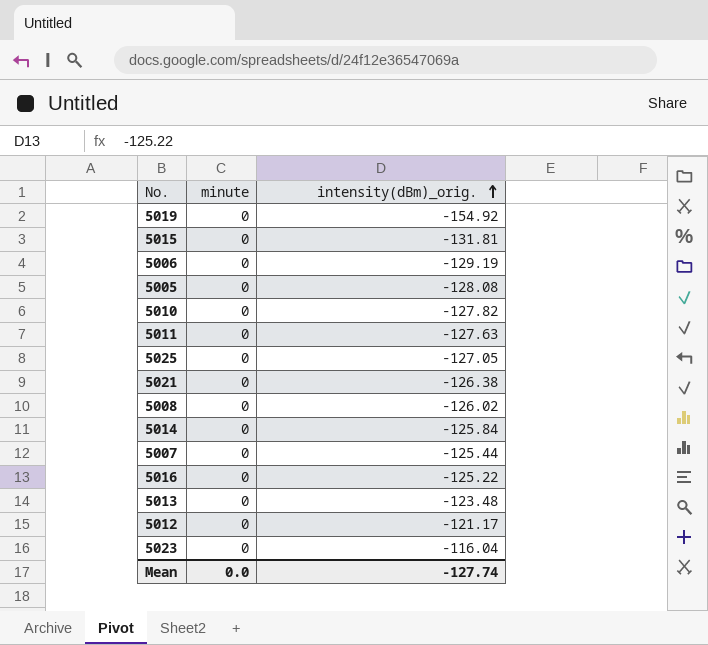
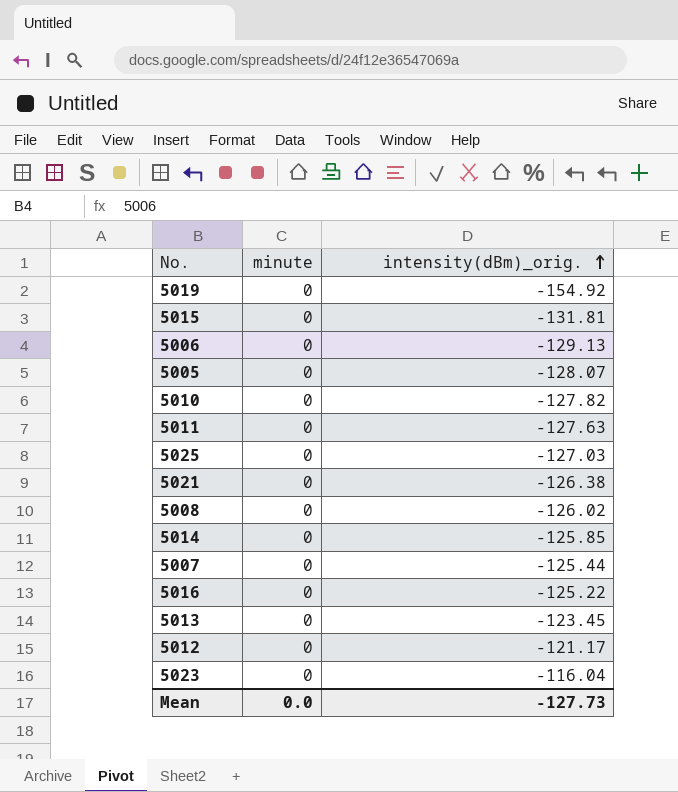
5006 | intensity(dBm)_orig.: -129.19 -> -129.13
5005 | intensity(dBm)_orig.: -128.08 -> -128.07
5025 | intensity(dBm)_orig.: -127.05 -> -127.03
5014 | intensity(dBm)_orig.: -125.84 -> -125.85
5013 | intensity(dBm)_orig.: -123.48 -> -123.45
Mean | intensity(dBm)_orig.: -127.74 -> -127.73

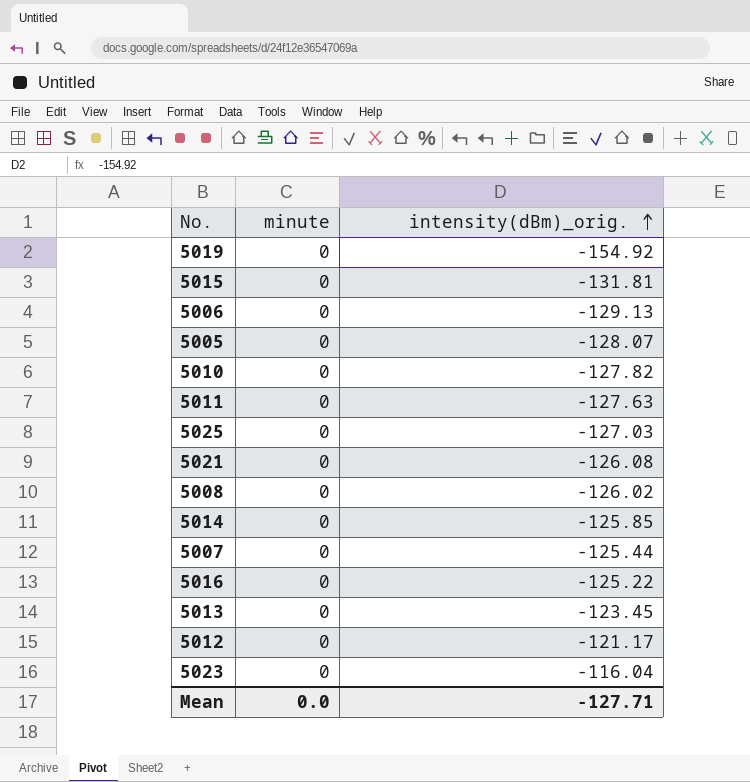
5021 | intensity(dBm)_orig.: -126.38 -> -126.08
Mean | intensity(dBm)_orig.: -127.73 -> -127.71

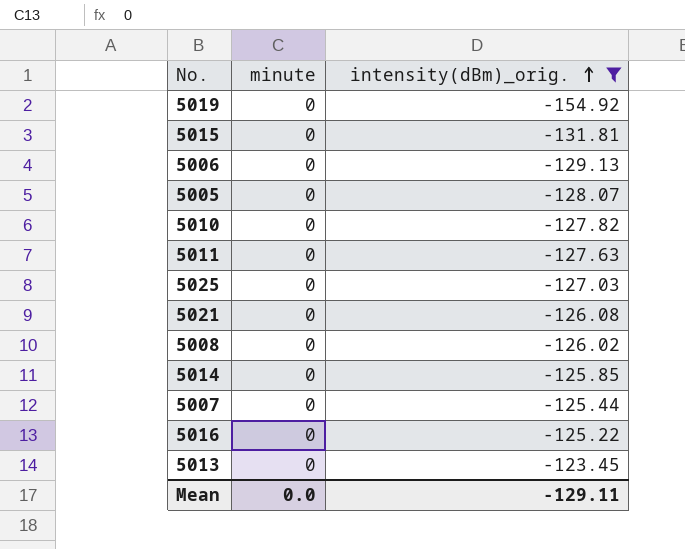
filter: none -> intensity(dBm)_orig. <= -123.45
Mean | intensity(dBm)_orig.: -127.71 -> -129.11

